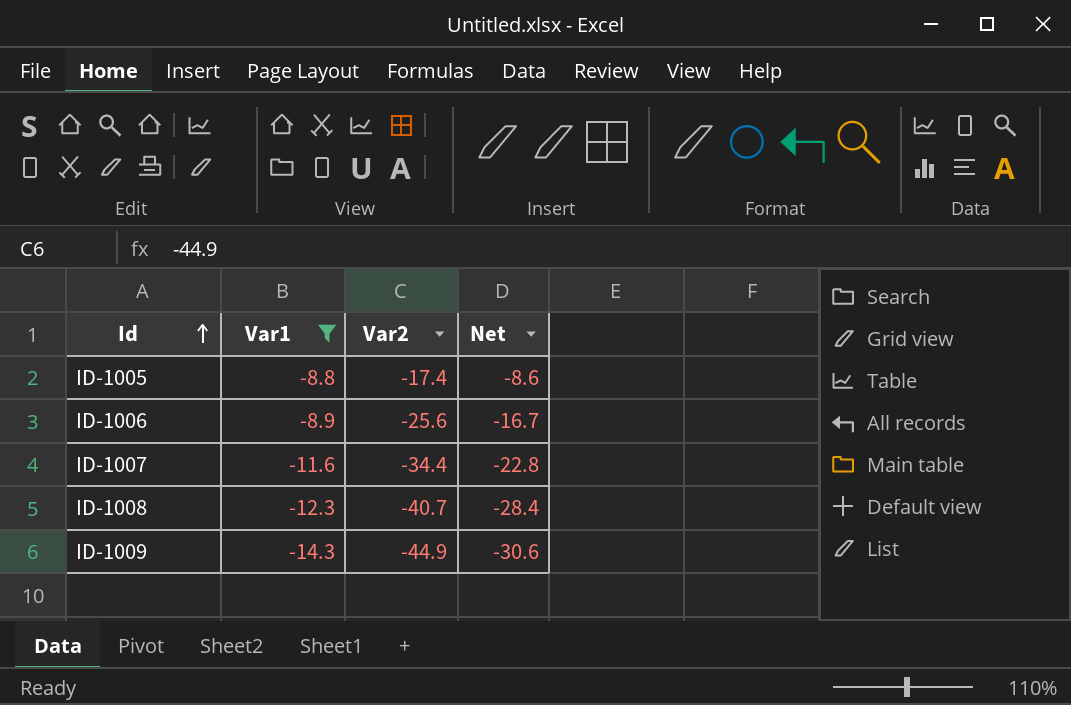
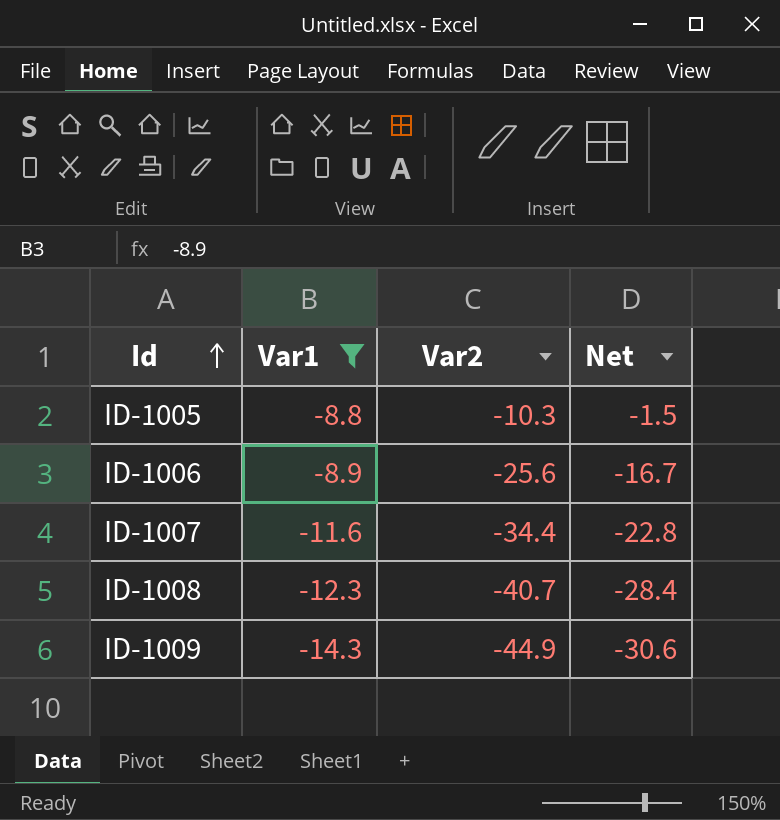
ID-1005 | Var2: -17.4 -> -10.3
ID-1005 | Net: -8.6 -> -1.5

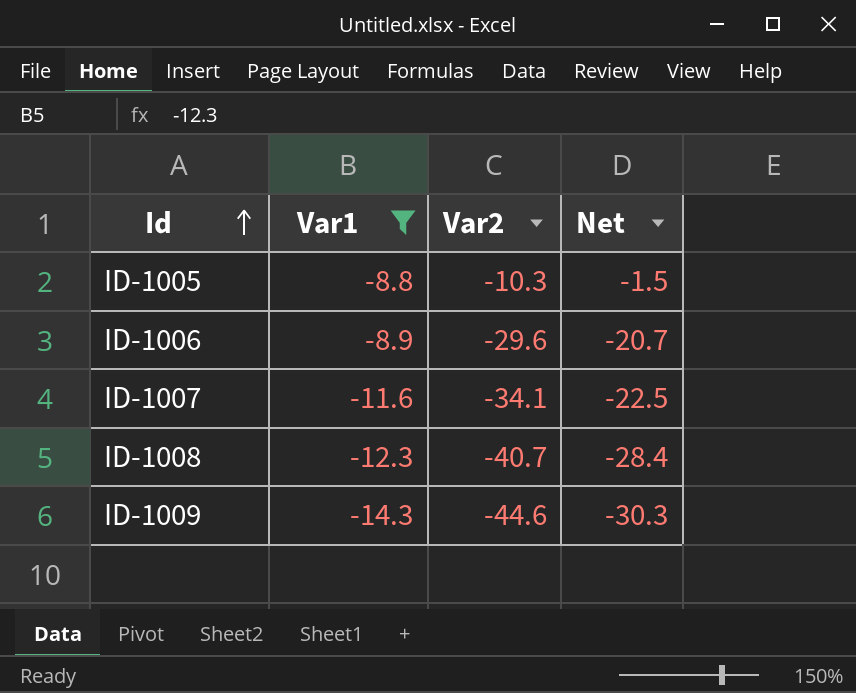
ID-1006 | Var2: -25.6 -> -29.6
ID-1006 | Net: -16.7 -> -20.7
ID-1007 | Var2: -34.4 -> -34.1
ID-1007 | Net: -22.8 -> -22.5
ID-1009 | Var2: -44.9 -> -44.6
ID-1009 | Net: -30.6 -> -30.3

